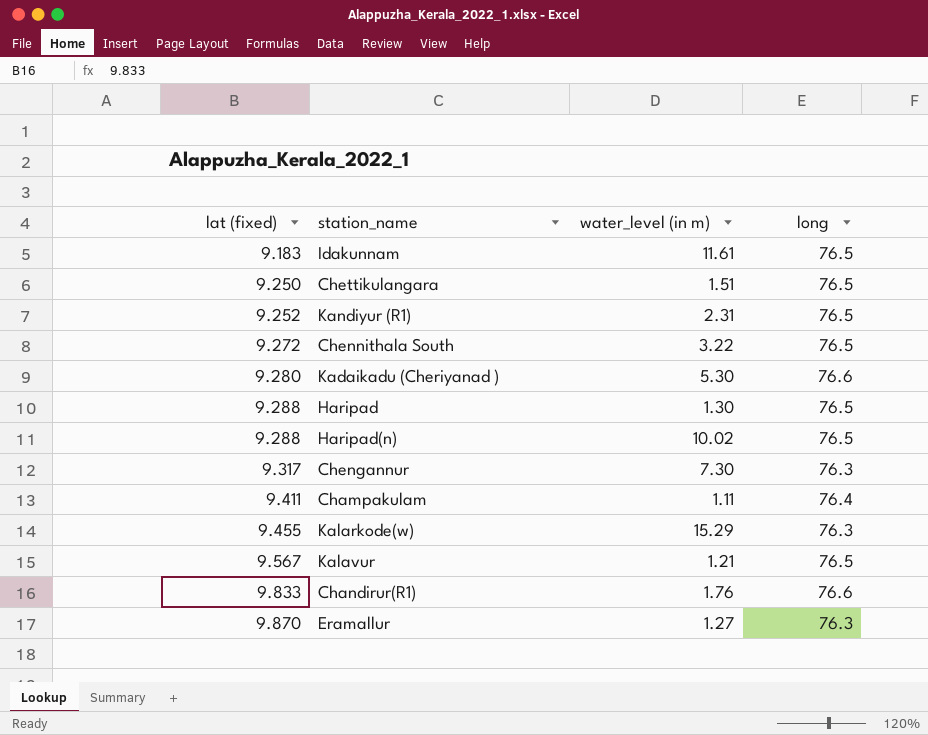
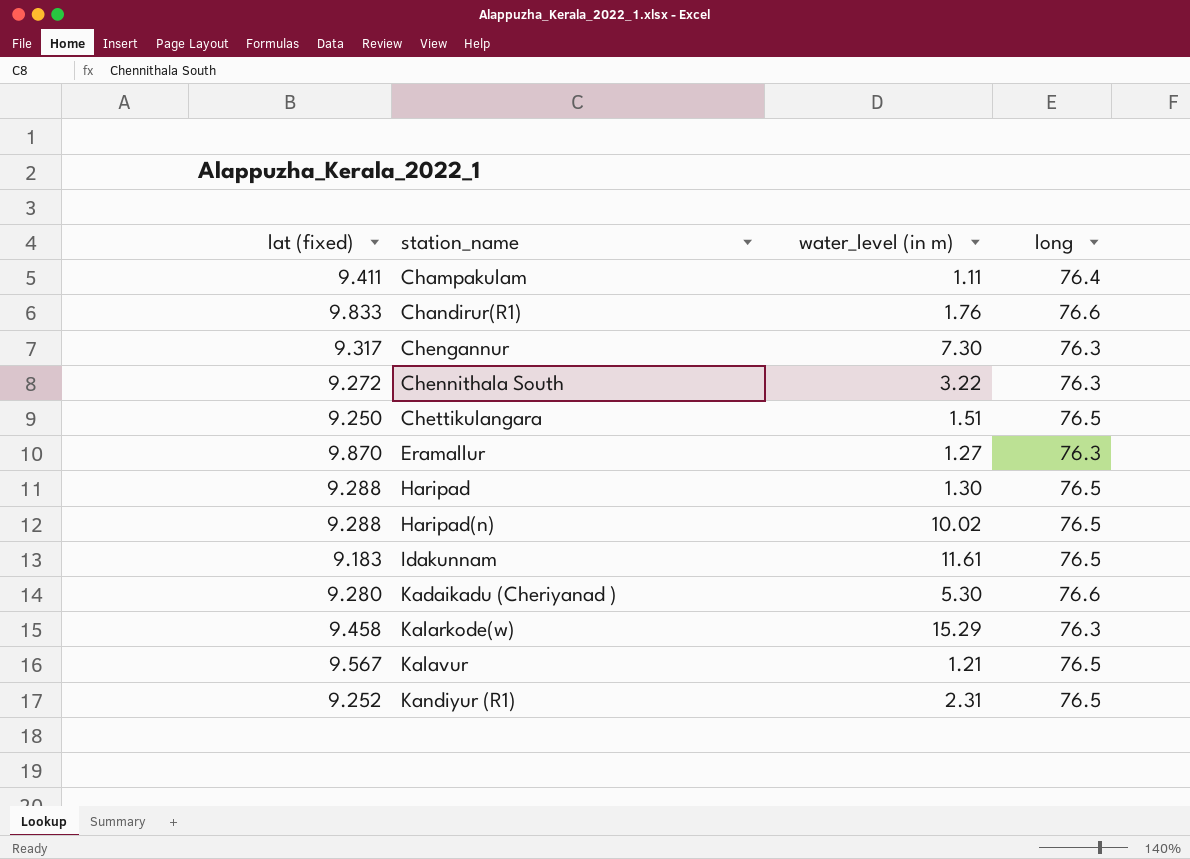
row order: lat (fixed) ascending -> station_name ascending
Chennithala South | long: 76.5 -> 76.3
Kalarkode(w) | lat (fixed): 9.455 -> 9.458

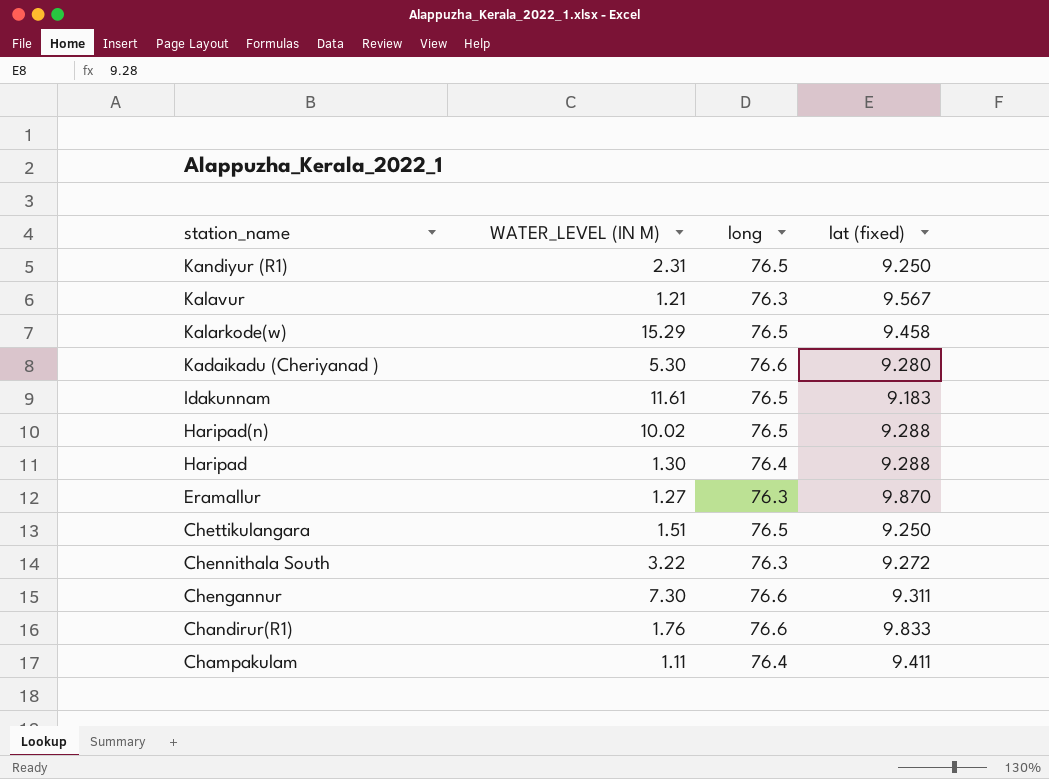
row order: station_name ascending -> station_name descending
column name: water_level (in m) -> WATER_LEVEL (IN M)
column lat (fixed) | position: 1 -> 4
Kandiyur (R1) | lat (fixed): 9.252 -> 9.250
Kalavur | long: 76.5 -> 76.3
Kalarkode(w) | long: 76.3 -> 76.5
Haripad | long: 76.5 -> 76.4
Chengannur | long: 76.3 -> 76.6
Chengannur | lat (fixed): 9.317 -> 9.311

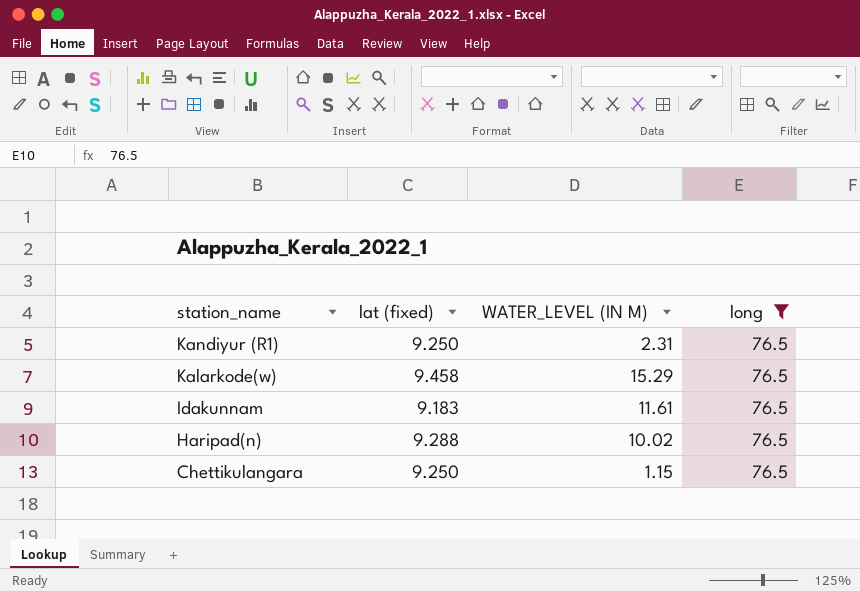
filter: none -> long = 76.5
column lat (fixed) | position: 4 -> 2
Chettikulangara | WATER_LEVEL (IN M): 1.51 -> 1.15

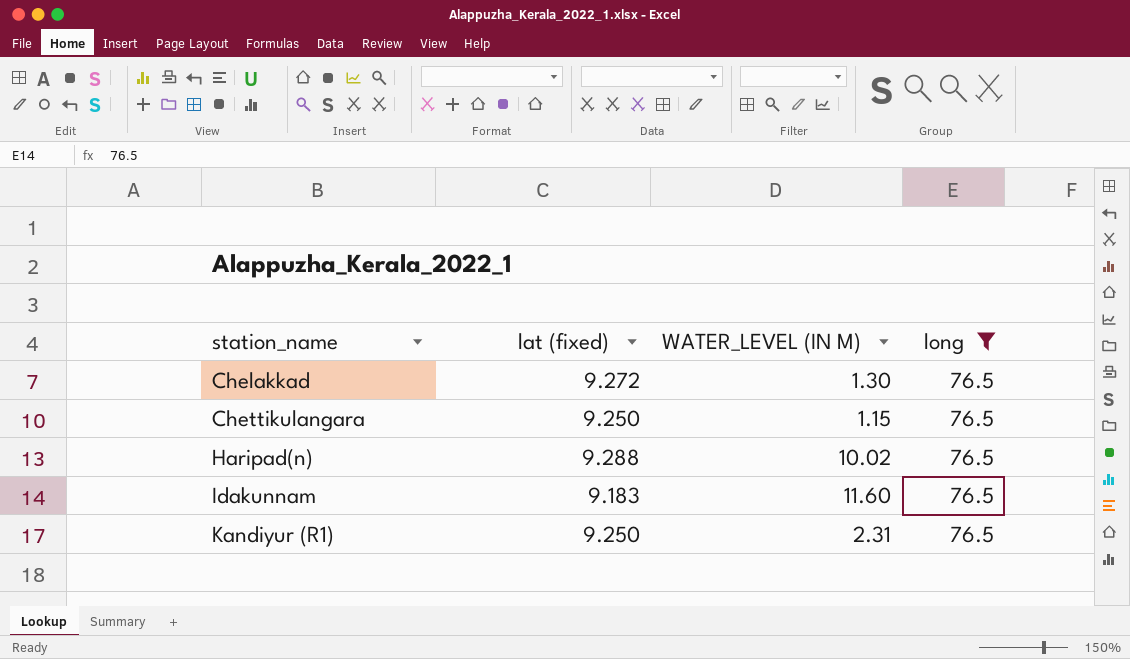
row order: station_name descending -> station_name ascending
row Kalarkode(w): 9.458 | 15.29 | 76.5 -> none
row Chelakkad: none -> 9.272 | 1.30 | 76.5
Idakunnam | WATER_LEVEL (IN M): 11.61 -> 11.60

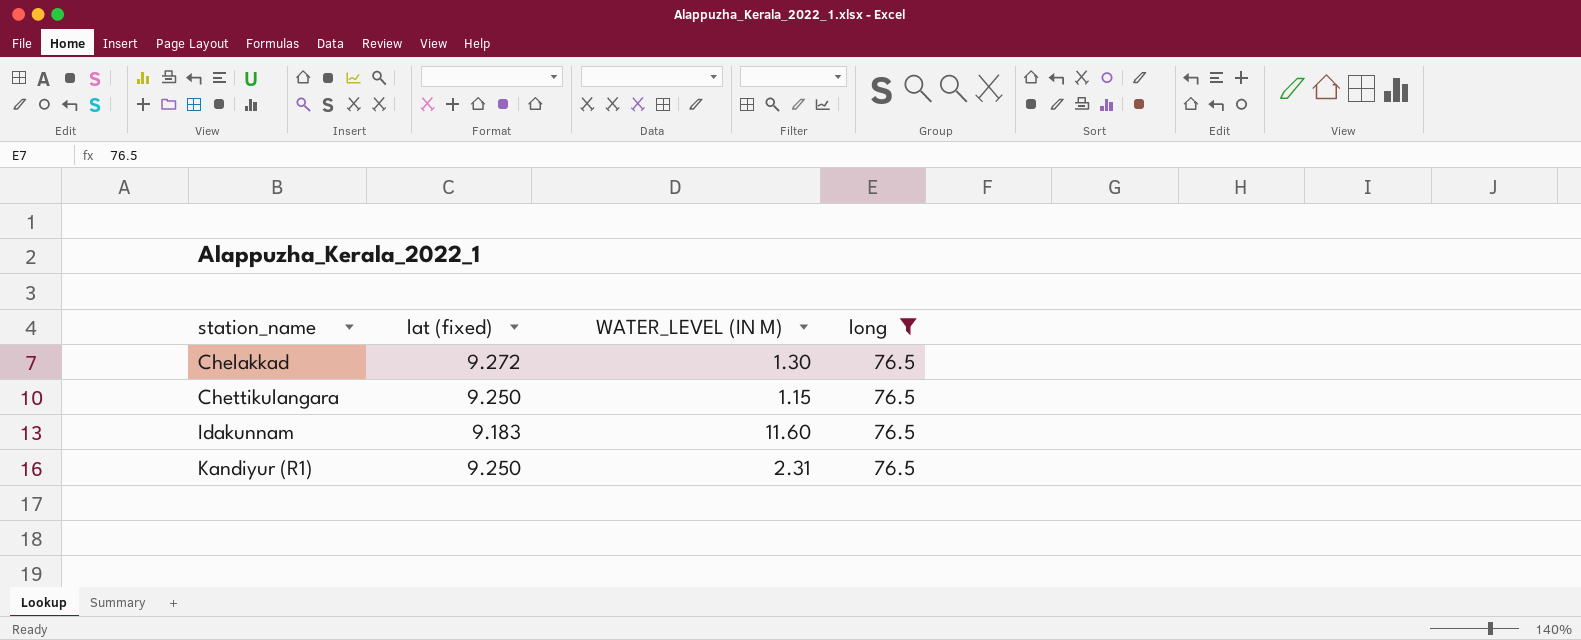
row Haripad(n): 9.288 | 10.02 | 76.5 -> none

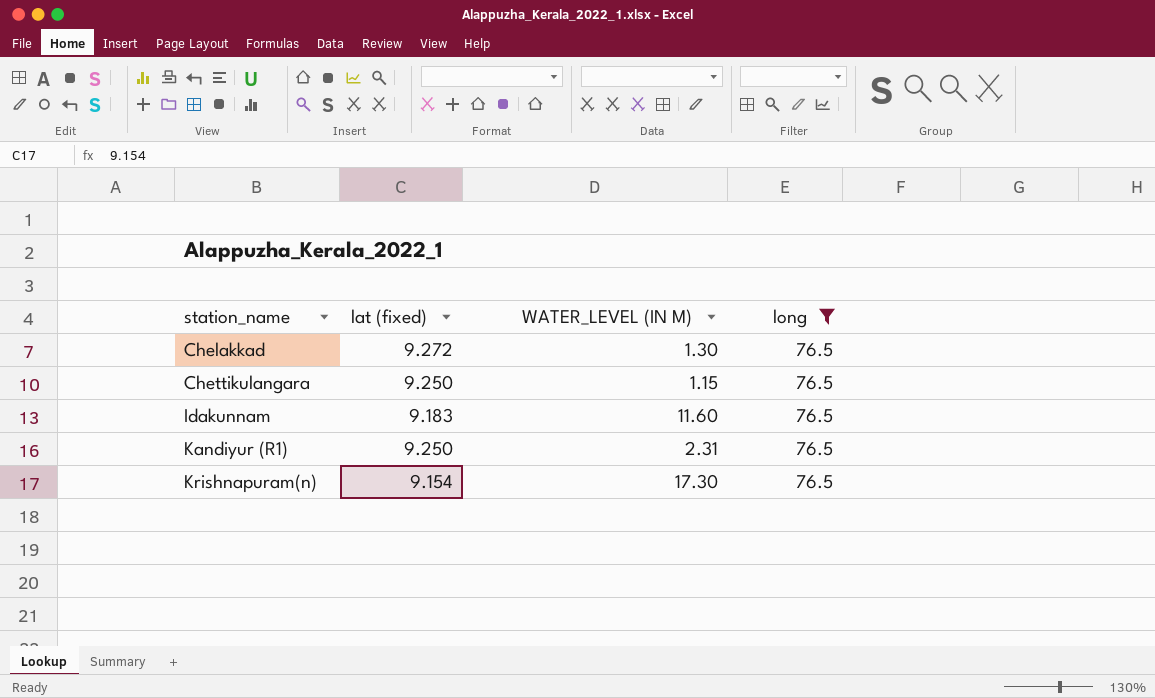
row Krishnapuram(n): none -> 9.154 | 17.30 | 76.5

